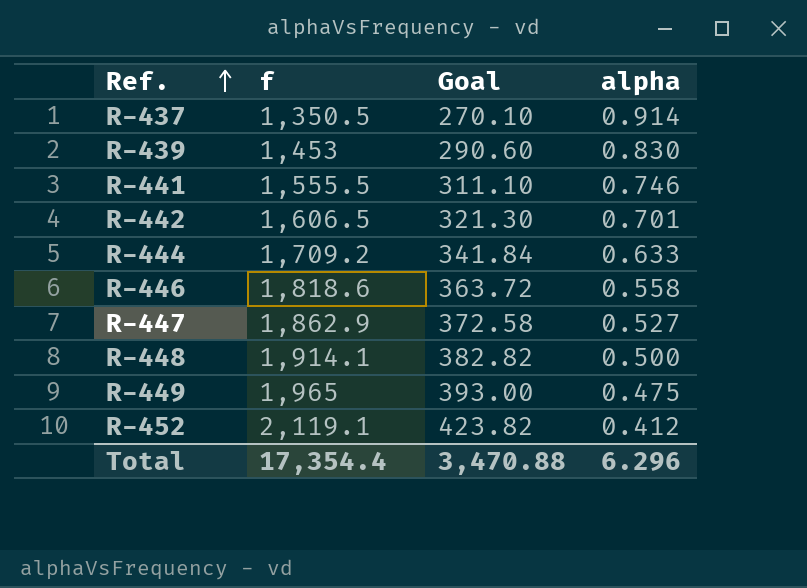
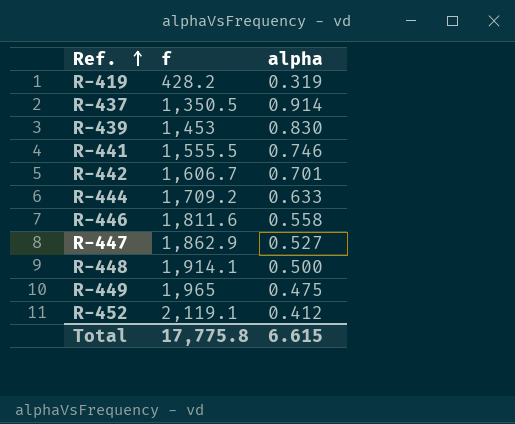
column Goal | formula: [f] * 0.2 -> none
row R-419: none -> 428.2 | 0.319
R-442 | f: 1,606.5 -> 1,606.7
R-446 | f: 1,818.6 -> 1,811.6
Total | f: 17,354.4 -> 17,775.8
Total | alpha: 6.296 -> 6.615

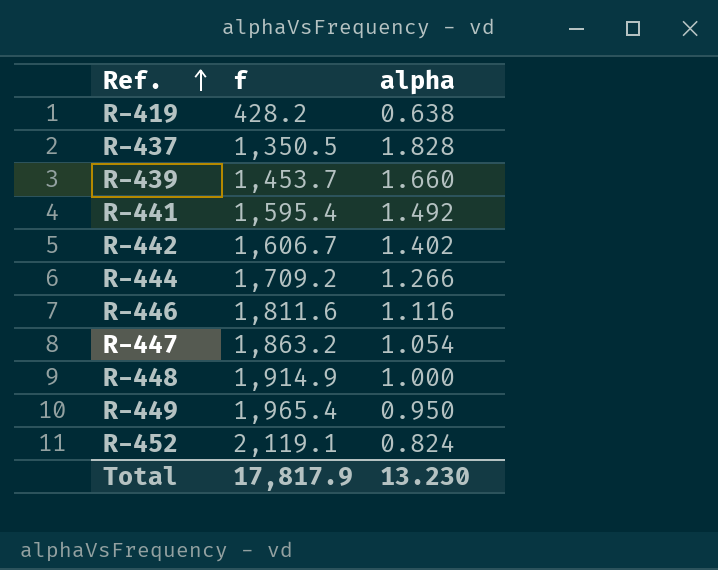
R-419 | alpha: 0.319 -> 0.638
R-437 | alpha: 0.914 -> 1.828
R-439 | f: 1,453 -> 1,453.7
R-439 | alpha: 0.830 -> 1.660
R-441 | f: 1,555.5 -> 1,595.4
R-441 | alpha: 0.746 -> 1.492
R-442 | alpha: 0.701 -> 1.402
R-444 | alpha: 0.633 -> 1.266
R-446 | alpha: 0.558 -> 1.116
R-447 | f: 1,862.9 -> 1,863.2
R-447 | alpha: 0.527 -> 1.054
R-448 | f: 1,914.1 -> 1,914.9
R-448 | alpha: 0.500 -> 1.000
R-449 | f: 1,965 -> 1,965.4
R-449 | alpha: 0.475 -> 0.950
R-452 | alpha: 0.412 -> 0.824
Total | f: 17,775.8 -> 17,817.9
Total | alpha: 6.615 -> 13.230

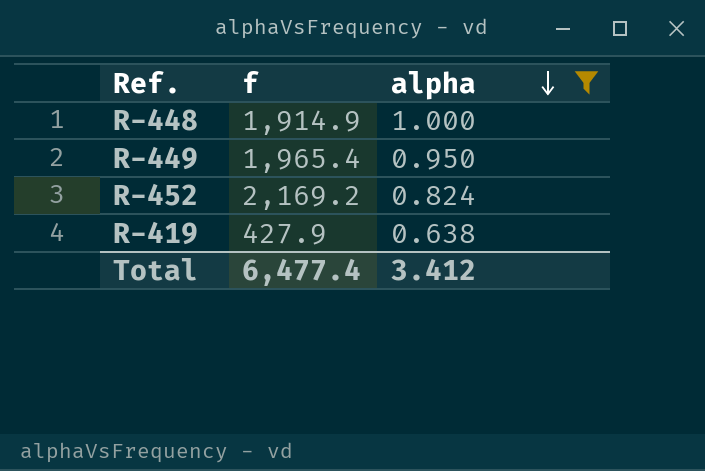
filter: none -> alpha <= 1.000
row order: Ref. ascending -> alpha descending
R-452 | f: 2,119.1 -> 2,169.2
R-419 | f: 428.2 -> 427.9
Total | f: 17,817.9 -> 6,477.4
Total | alpha: 13.230 -> 3.412

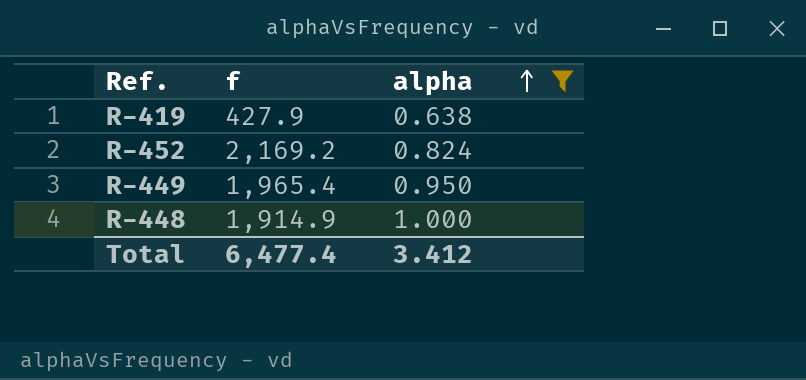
row order: alpha descending -> alpha ascending

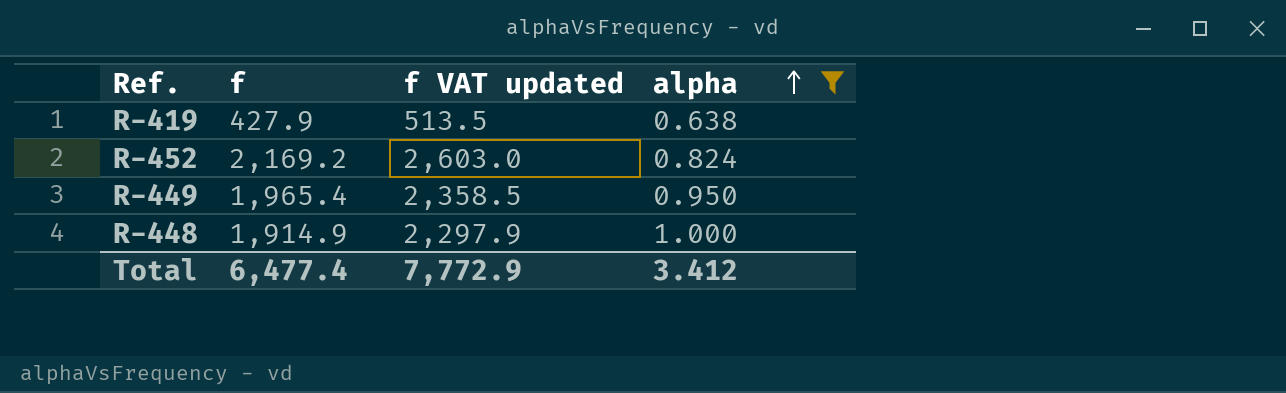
column f VAT updated | formula: none -> [f] * 1.2

